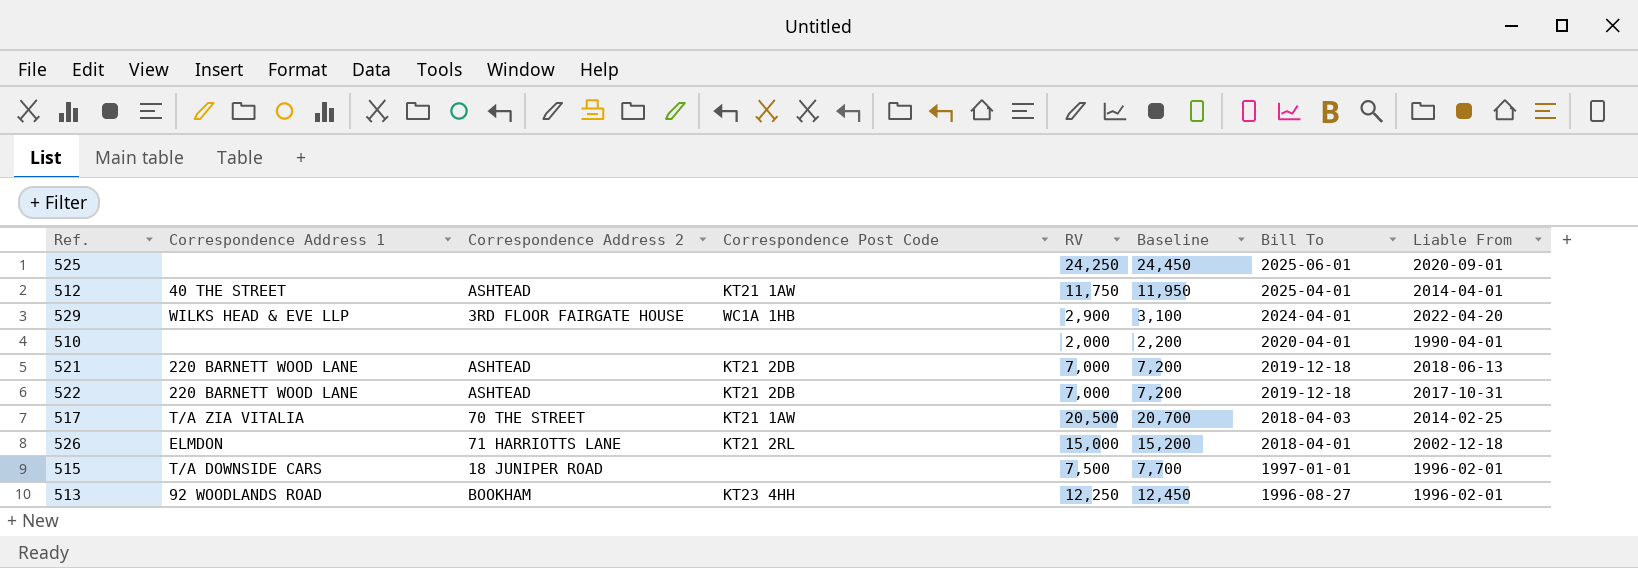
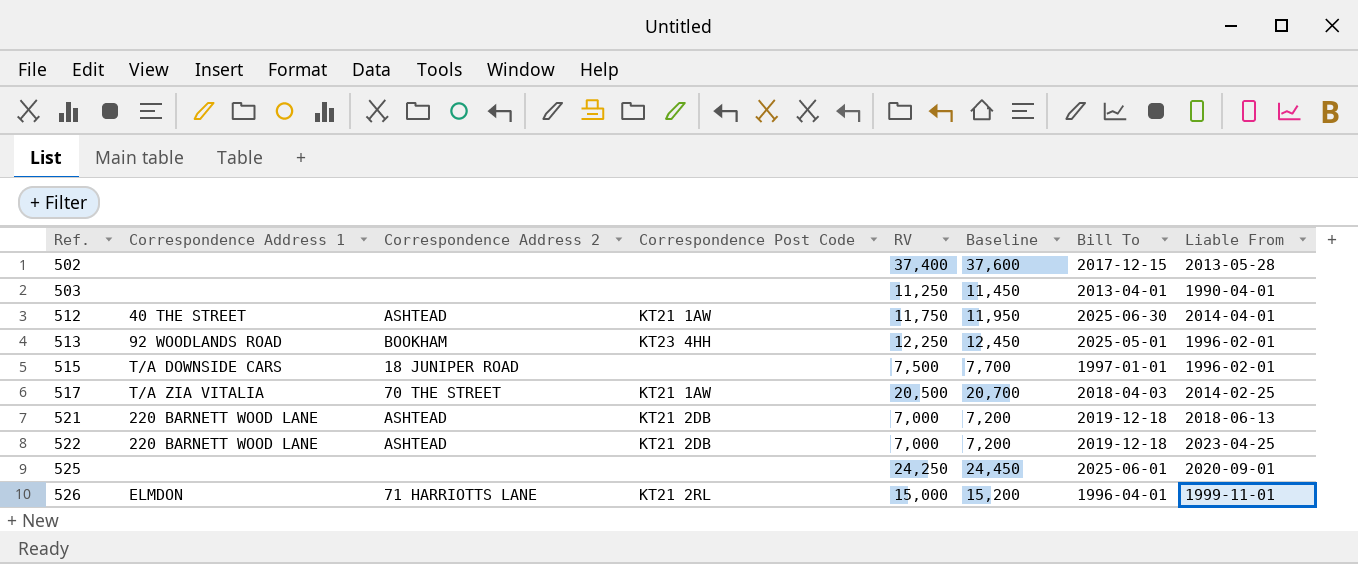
row order: Bill To descending -> Ref. ascending
row 529: WILKS HEAD & EVE LLP | 3RD FLOOR FAIRGATE HOUSE | WC1A 1HB | 2,900 | 3,100 | 2024-04-01 | 2022-04-20 -> none
row 510: none | none | none | 2,000 | 2,200 | 2020-04-01 | 1990-04-01 -> none
row 502: none -> none | none | none | 37,400 | 37,600 | 2017-12-15 | 2013-05-28
row 503: none -> none | none | none | 11,250 | 11,450 | 2013-04-01 | 1990-04-01
512 | Bill To: 2025-04-01 -> 2025-06-30
513 | Bill To: 1996-08-27 -> 2025-05-01
522 | Liable From: 2017-10-31 -> 2023-04-25
526 | Bill To: 2018-04-01 -> 1996-04-01
526 | Liable From: 2002-12-18 -> 1999-11-01

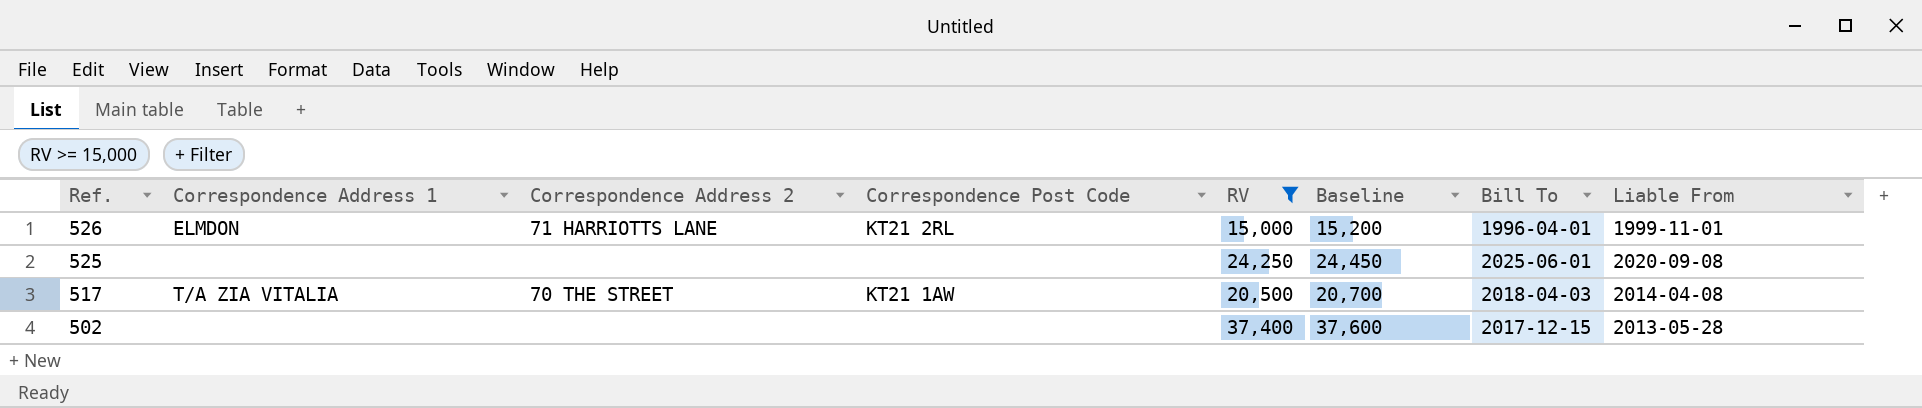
filter: none -> RV >= 15,000
row order: Ref. ascending -> Ref. descending
525 | Liable From: 2020-09-01 -> 2020-09-08
517 | Liable From: 2014-02-25 -> 2014-04-08

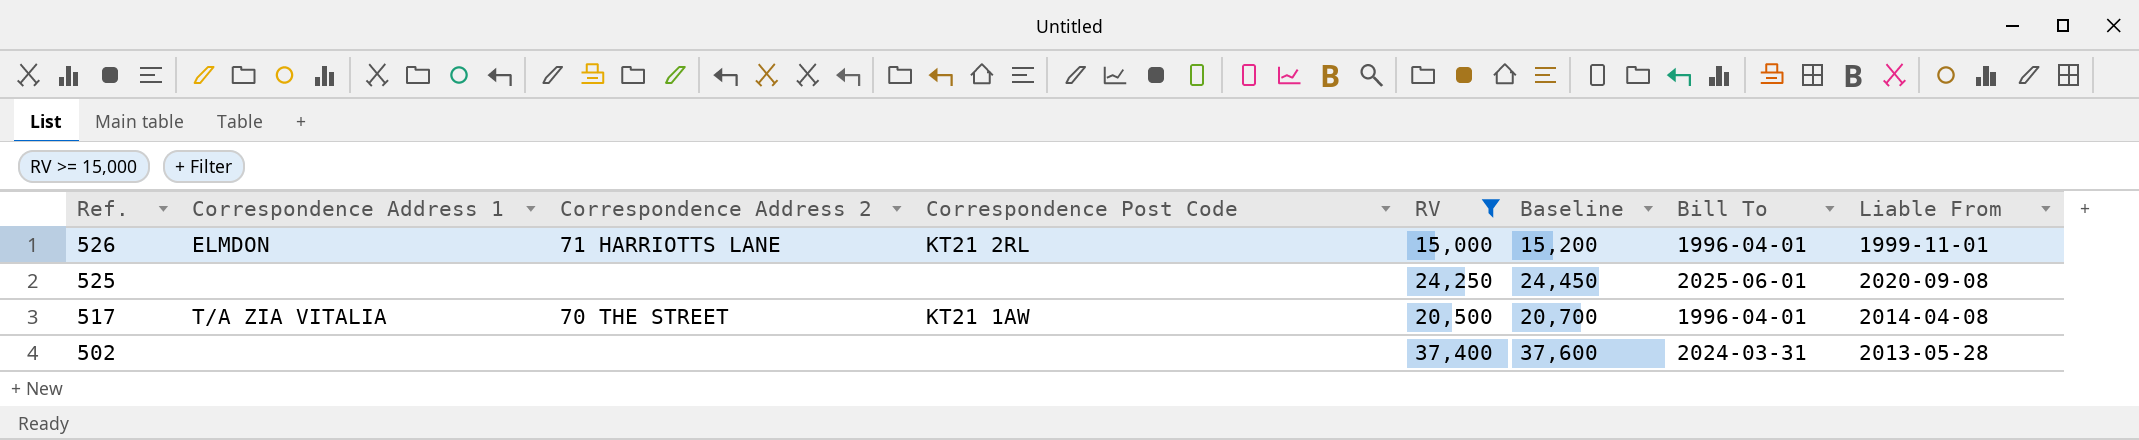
517 | Bill To: 2018-04-03 -> 1996-04-01
502 | Bill To: 2017-12-15 -> 2024-03-31

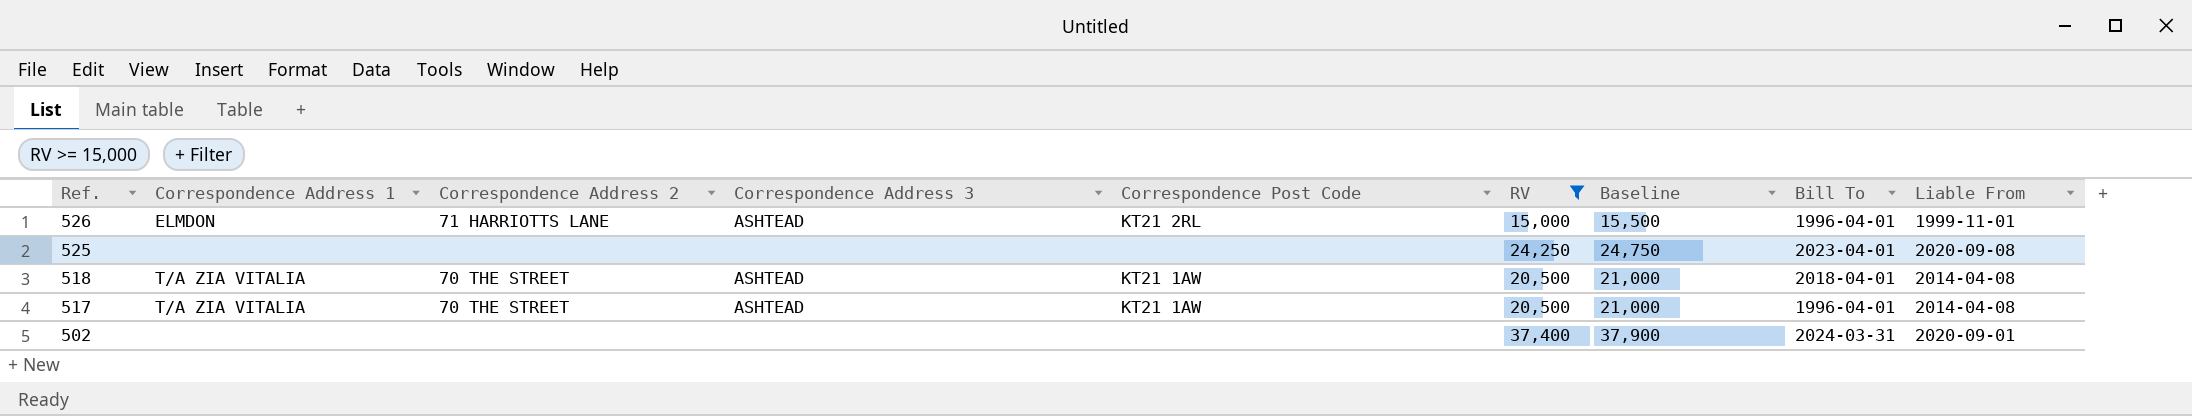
column Correspondence Address 3 | position: none -> 4
column Baseline | formula: [RV] + 200 -> [RV] + 500
525 | Bill To: 2025-06-01 -> 2023-04-01
row 518: none -> T/A ZIA VITALIA | 70 THE STREET | ASHTEAD | KT21 1AW | 20,500 | 21,000 | 2018-04-01 | 2014-04-08
502 | Liable From: 2013-05-28 -> 2020-09-01

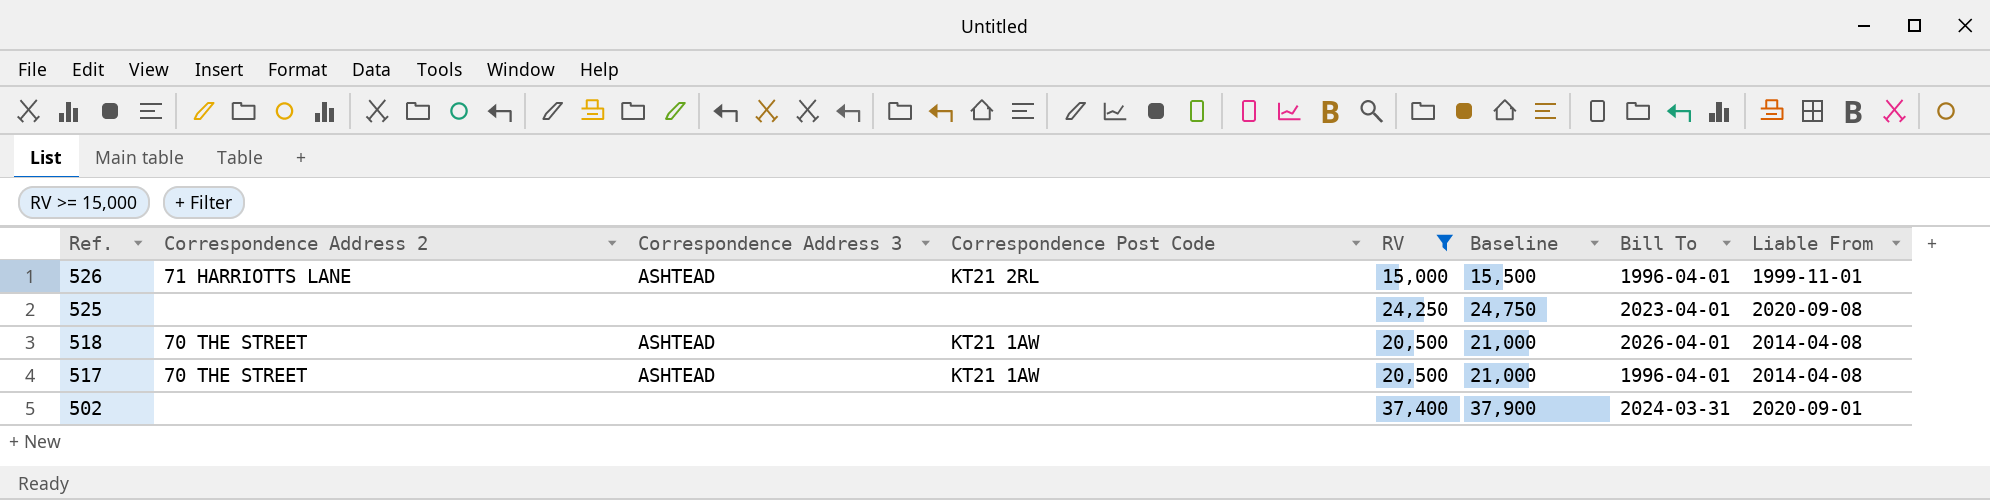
column Correspondence Address 1 | position: 2 -> none
518 | Bill To: 2018-04-01 -> 2026-04-01

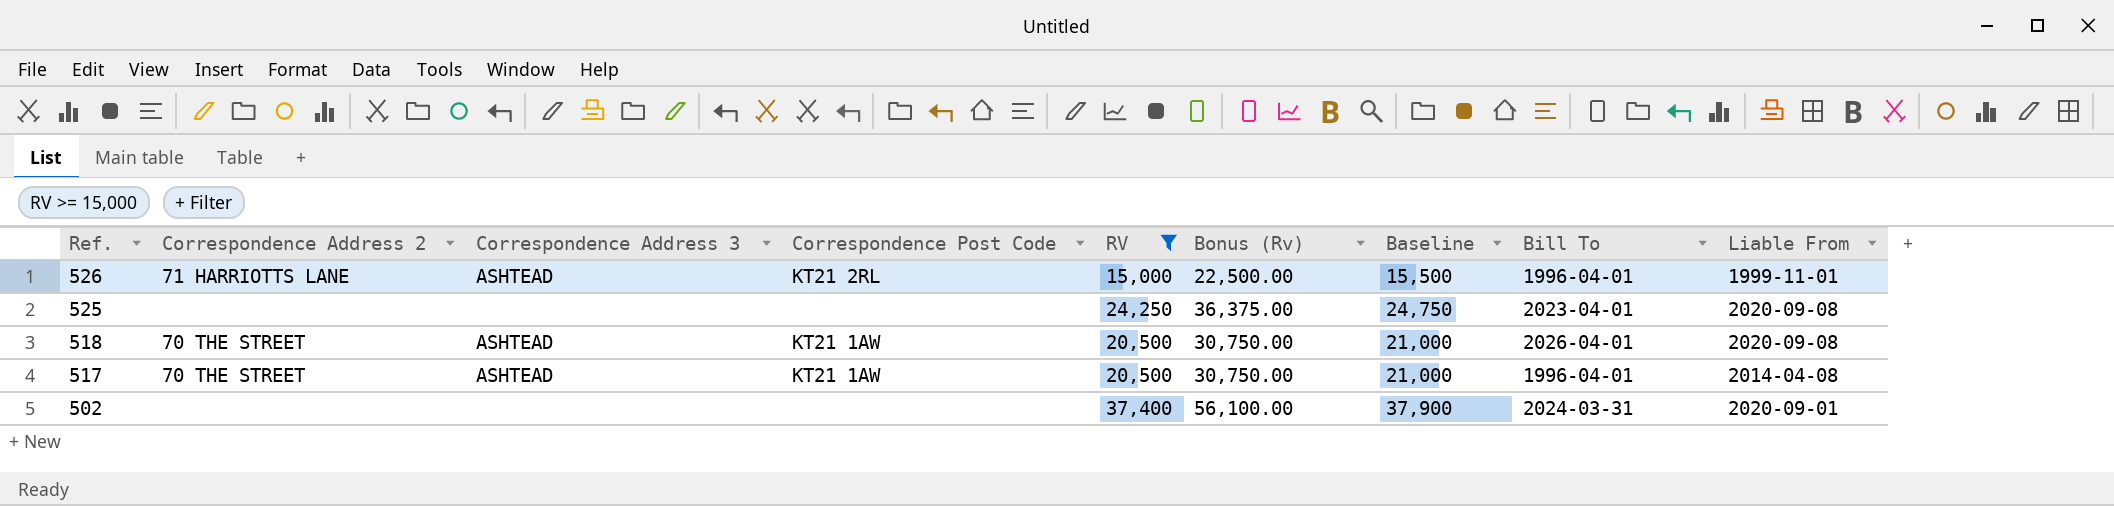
column Bonus (Rv) | formula: none -> [RV] * 1.5
518 | Liable From: 2014-04-08 -> 2020-09-08

